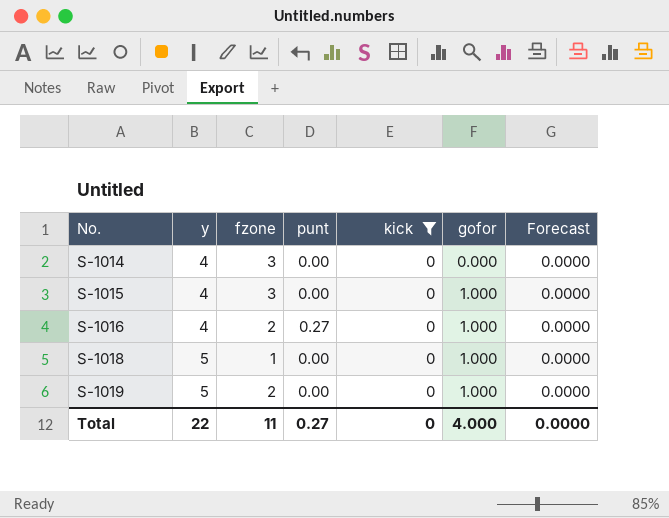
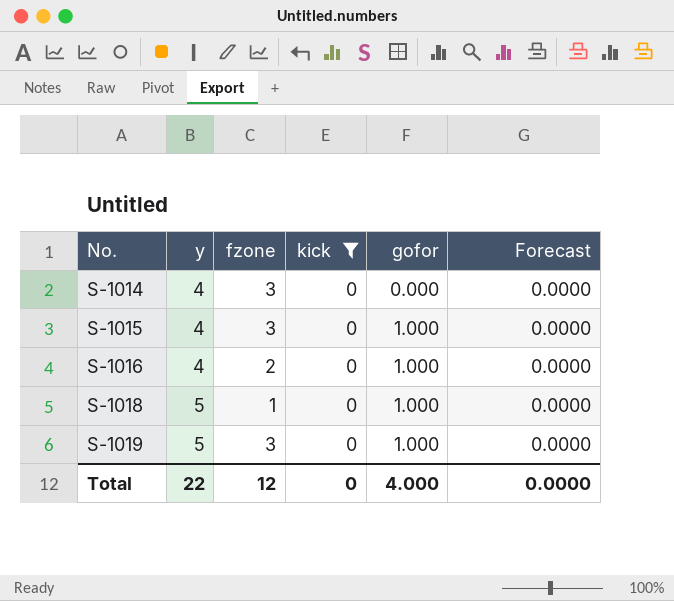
column punt | position: 4 -> none
S-1019 | fzone: 2 -> 3
Total | fzone: 11 -> 12

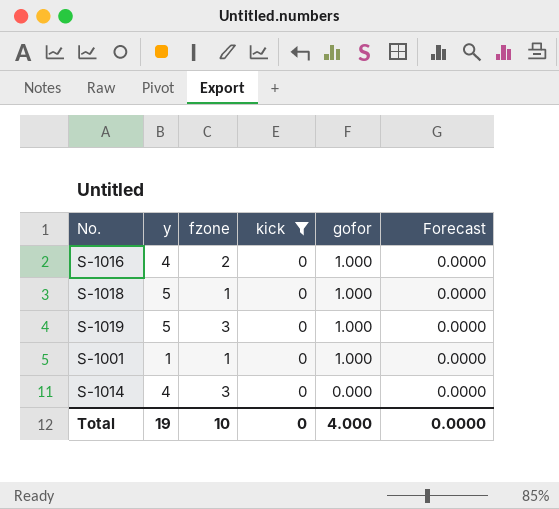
row order: No. ascending -> gofor descending
row S-1015: 4 | 3 | 0 | 1.000 | 0.0000 -> none
row S-1001: none -> 1 | 1 | 0 | 1.000 | 0.0000
Total | y: 22 -> 19
Total | fzone: 12 -> 10

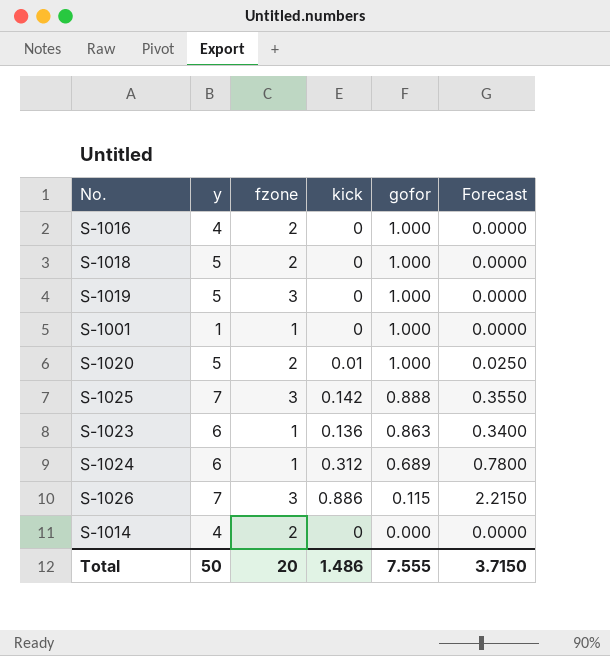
filter: kick = 0 -> none
S-1018 | fzone: 1 -> 2
S-1014 | fzone: 3 -> 2
Total | y: 19 -> 50
Total | fzone: 10 -> 20
Total | kick: 0 -> 1.486
Total | gofor: 4.000 -> 7.555
Total | Forecast: 0.0000 -> 3.7150

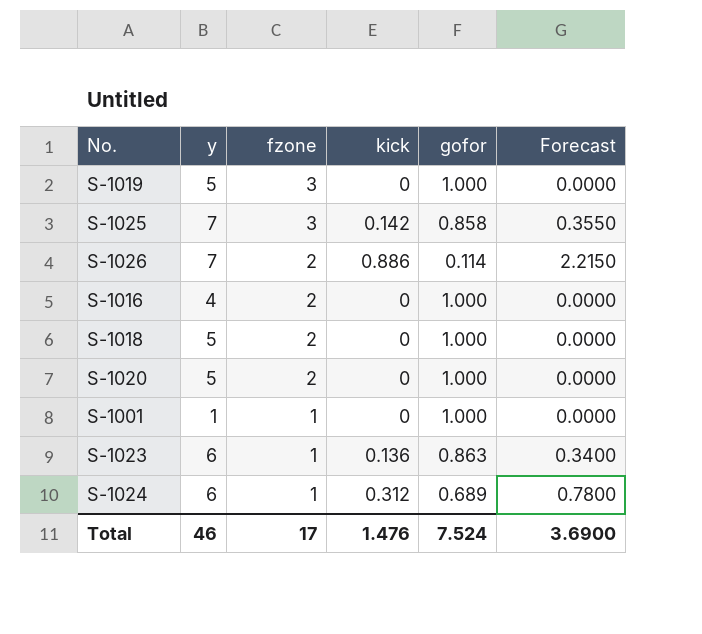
row order: gofor descending -> fzone descending
row S-1014: 4 | 2 | 0 | 0.000 | 0.0000 -> none
S-1025 | gofor: 0.888 -> 0.858
S-1026 | fzone: 3 -> 2
S-1026 | gofor: 0.115 -> 0.114
S-1020 | kick: 0.01 -> 0
S-1020 | Forecast: 0.0250 -> 0.0000
Total | y: 50 -> 46
Total | fzone: 20 -> 17
Total | kick: 1.486 -> 1.476
Total | gofor: 7.555 -> 7.524
Total | Forecast: 3.7150 -> 3.6900

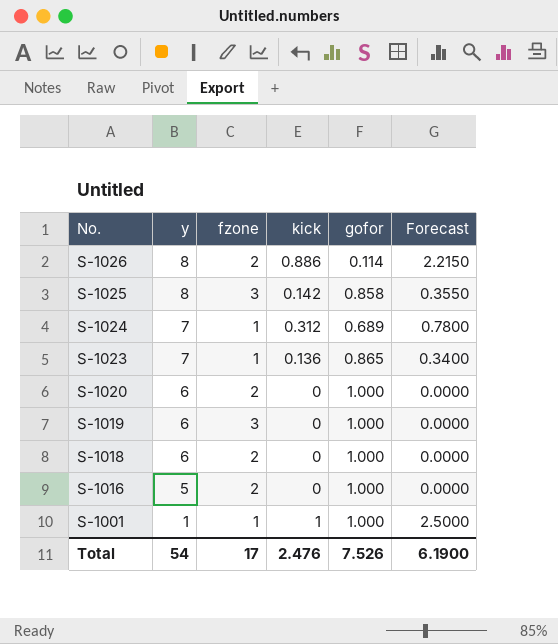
row order: fzone descending -> No. descending
S-1026 | y: 7 -> 8
S-1025 | y: 7 -> 8
S-1024 | y: 6 -> 7
S-1023 | y: 6 -> 7
S-1023 | gofor: 0.863 -> 0.865
S-1020 | y: 5 -> 6
S-1019 | y: 5 -> 6
S-1018 | y: 5 -> 6
S-1016 | y: 4 -> 5
S-1001 | kick: 0 -> 1
S-1001 | Forecast: 0.0000 -> 2.5000
Total | y: 46 -> 54
Total | kick: 1.476 -> 2.476
Total | gofor: 7.524 -> 7.526
Total | Forecast: 3.6900 -> 6.1900

